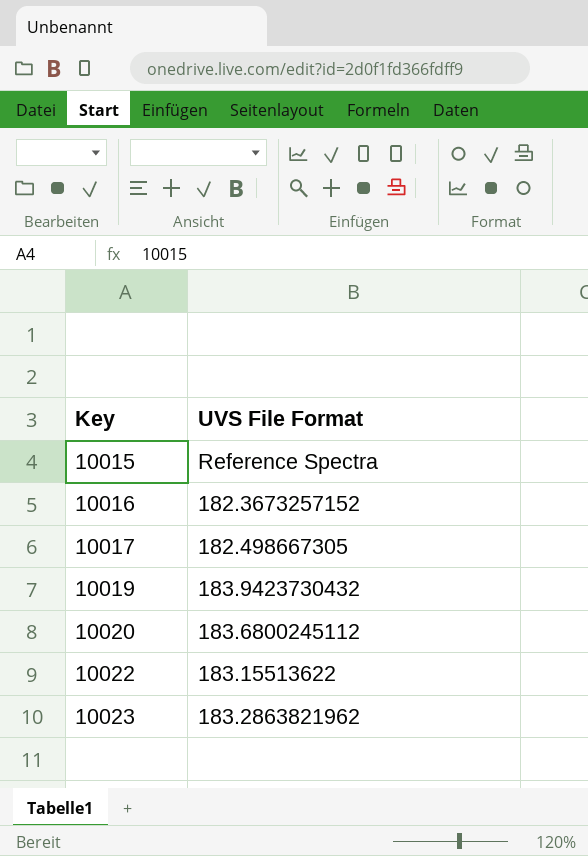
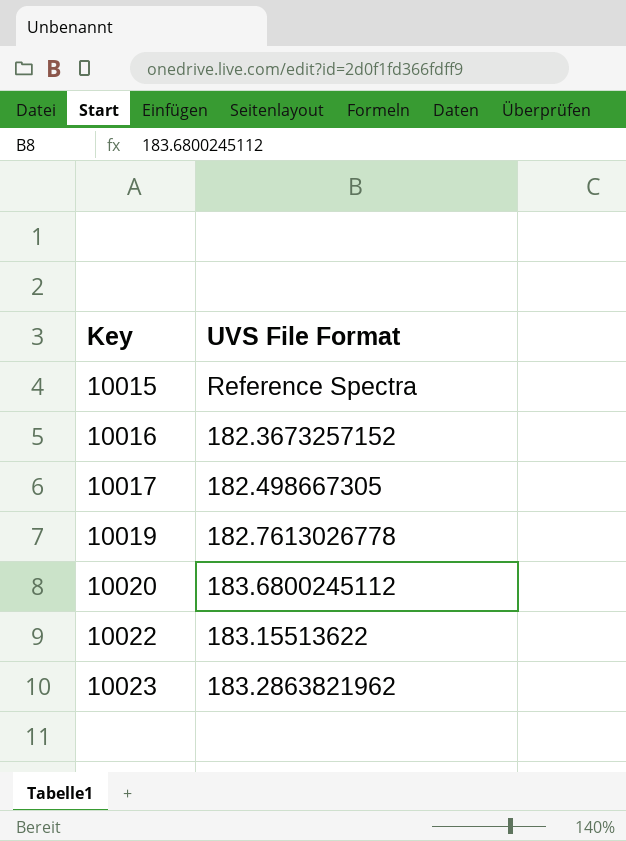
10019 | UVS File Format: 183.9423730432 -> 182.7613026778

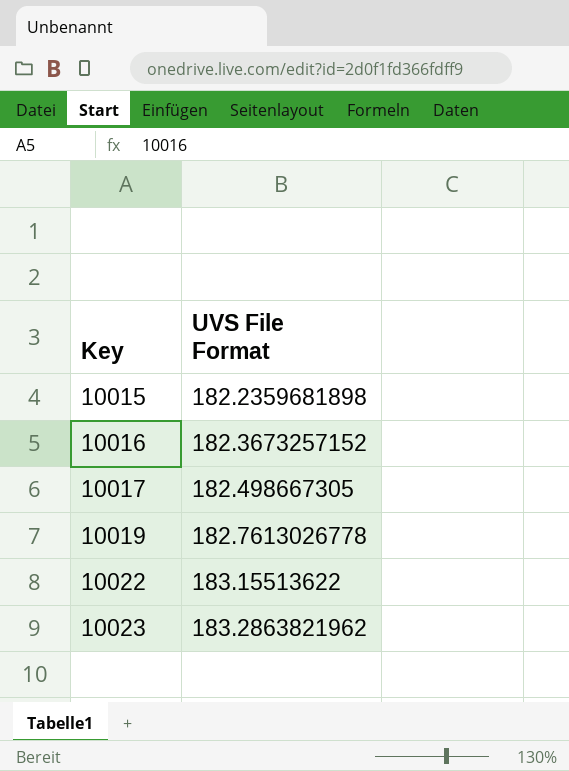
row 10020: 183.6800245112 -> none
10015 | UVS File Format: Reference Spectra -> 182.2359681898

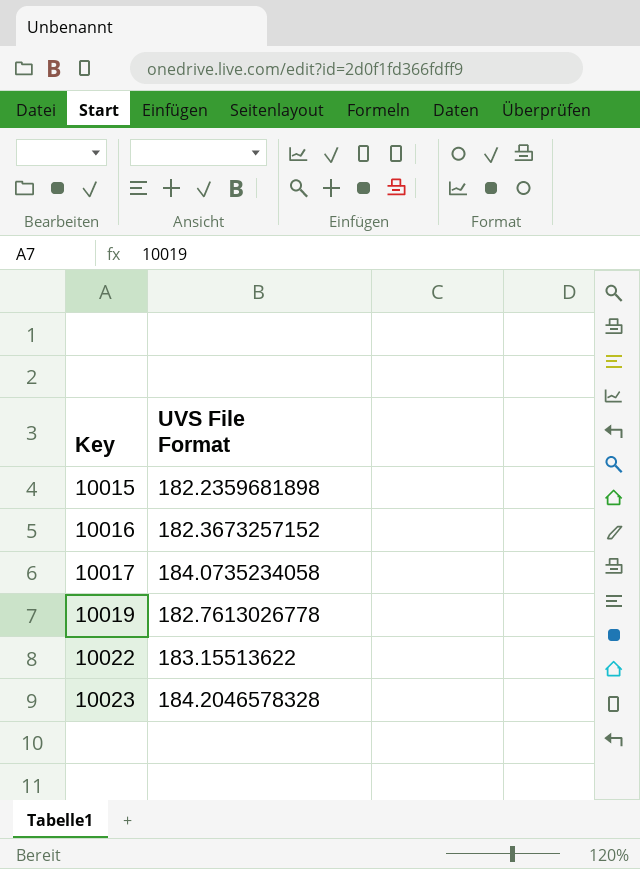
10017 | UVS File Format: 182.498667305 -> 184.0735234058
10023 | UVS File Format: 183.2863821962 -> 184.2046578328

